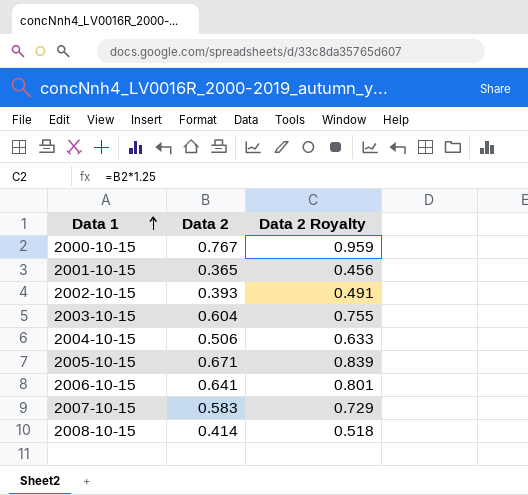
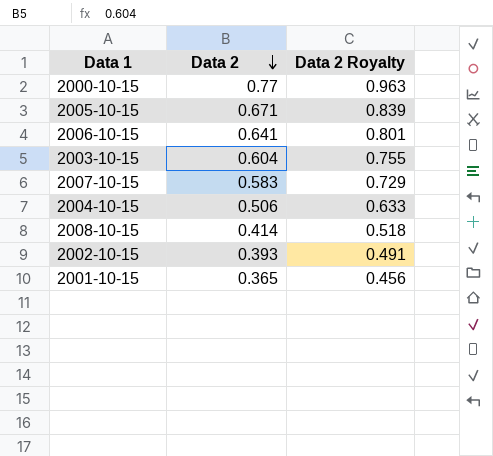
row order: Data 1 ascending -> Data 2 descending
2000-10-15 | Data 2: 0.767 -> 0.77
2000-10-15 | Data 2 Royalty: 0.959 -> 0.963

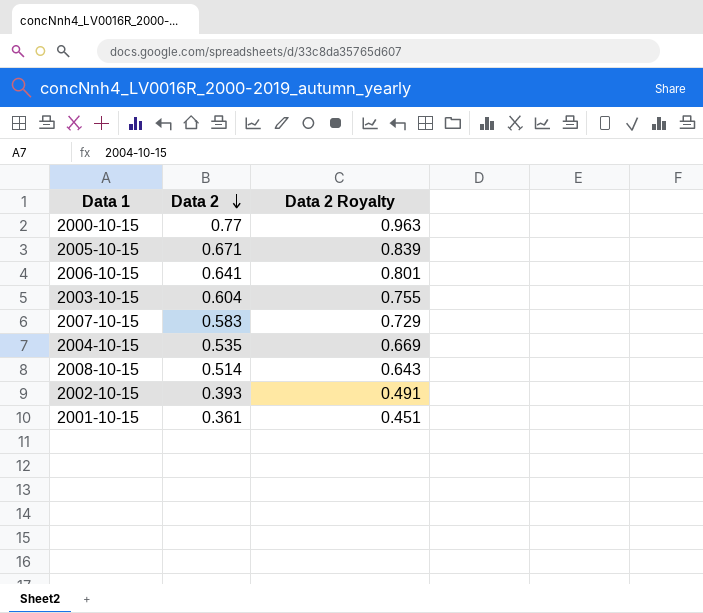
2004-10-15 | Data 2: 0.506 -> 0.535
2004-10-15 | Data 2 Royalty: 0.633 -> 0.669
2008-10-15 | Data 2: 0.414 -> 0.514
2008-10-15 | Data 2 Royalty: 0.518 -> 0.643
2001-10-15 | Data 2: 0.365 -> 0.361
2001-10-15 | Data 2 Royalty: 0.456 -> 0.451

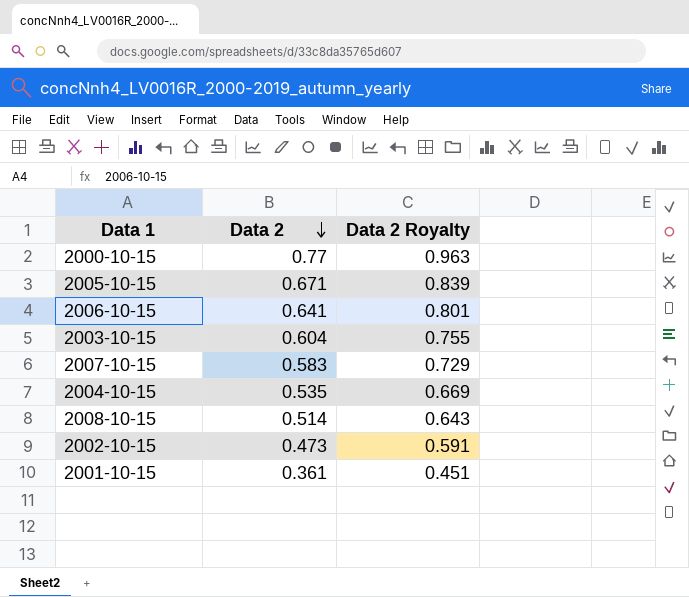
2002-10-15 | Data 2: 0.393 -> 0.473
2002-10-15 | Data 2 Royalty: 0.491 -> 0.591

